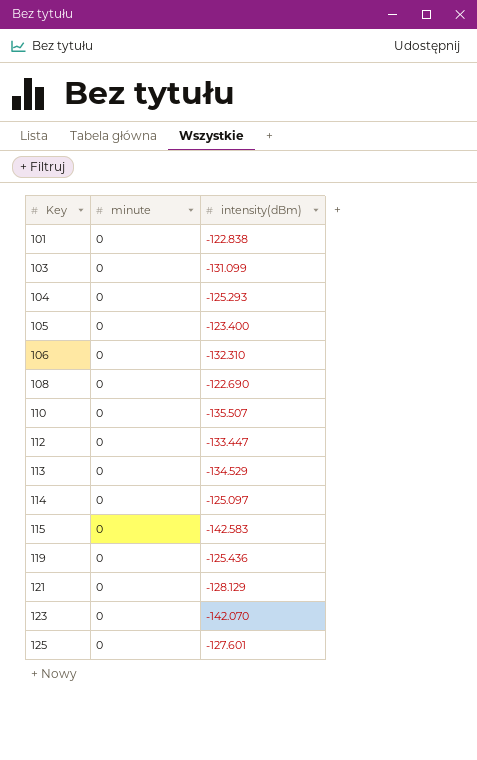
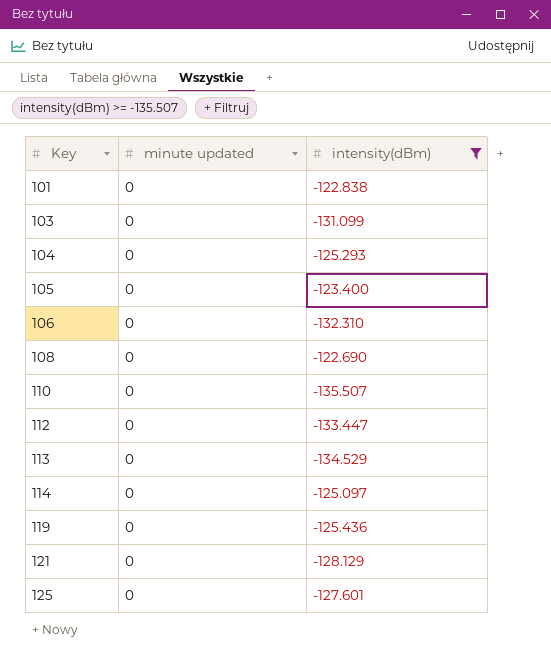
filter: none -> intensity(dBm) >= -135.507
column name: minute -> minute updated

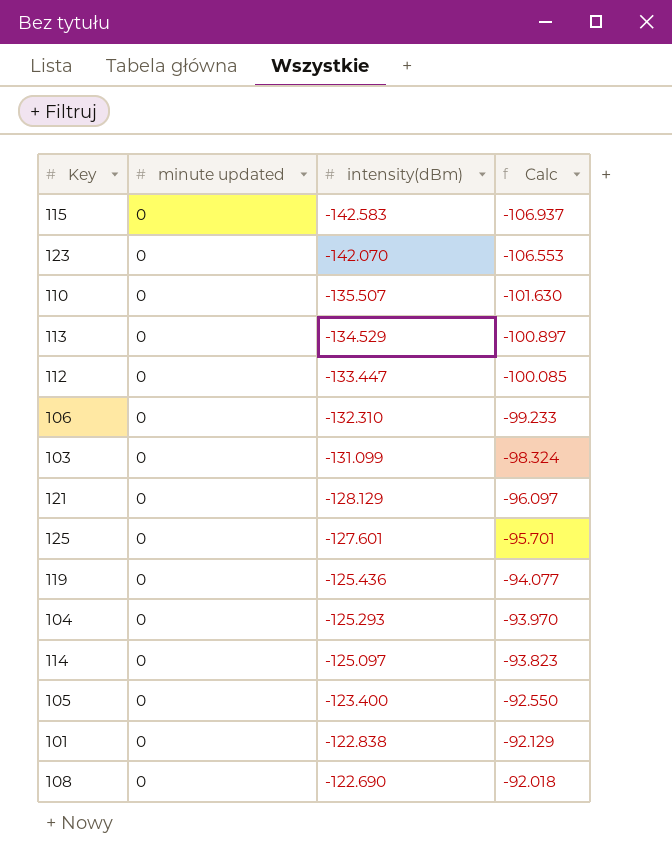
filter: intensity(dBm) >= -135.507 -> none
row order: Key ascending -> intensity(dBm) ascending
column Calc | formula: none -> [intensity(dBm)] * 0.75

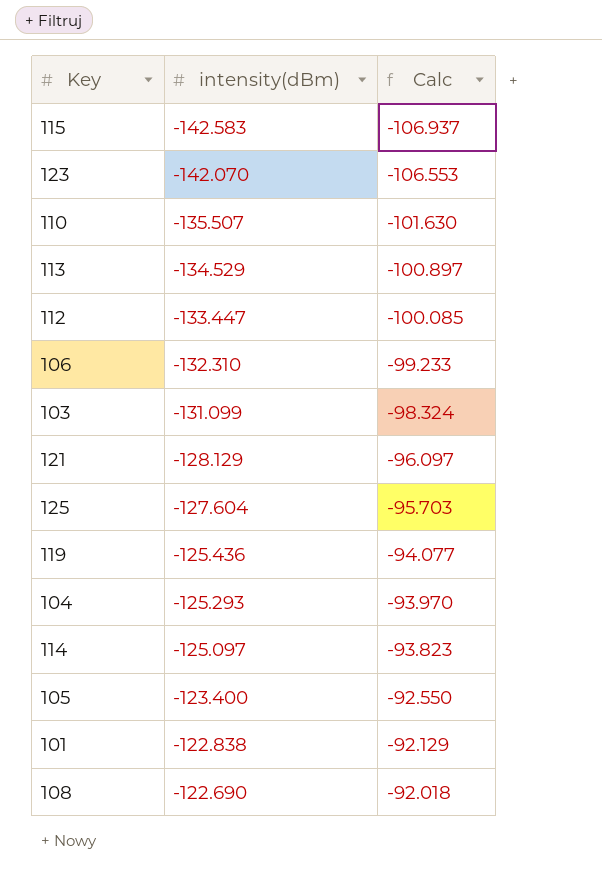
column minute updated | position: 2 -> none
125 | intensity(dBm): -127.601 -> -127.604
125 | Calc: -95.701 -> -95.703

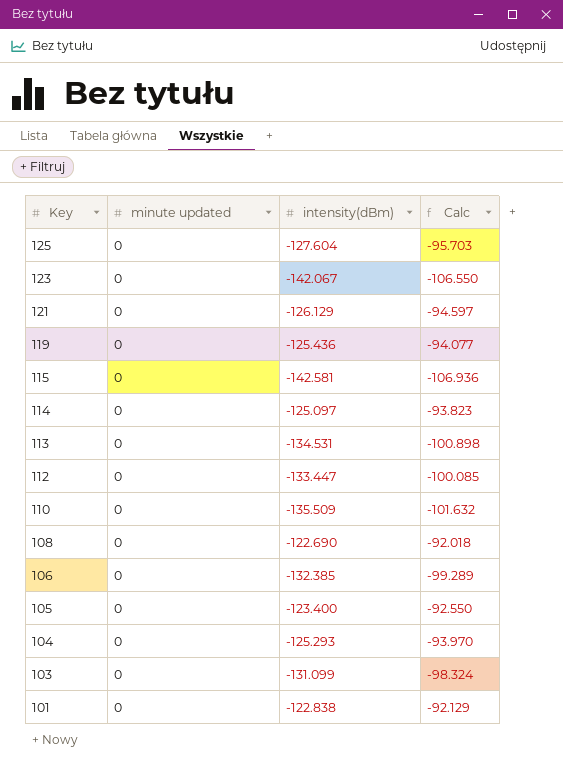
row order: intensity(dBm) ascending -> Key descending
column minute updated | position: none -> 2
123 | intensity(dBm): -142.070 -> -142.067
123 | Calc: -106.553 -> -106.550
121 | intensity(dBm): -128.129 -> -126.129
121 | Calc: -96.097 -> -94.597
115 | intensity(dBm): -142.583 -> -142.581
115 | Calc: -106.937 -> -106.936
113 | intensity(dBm): -134.529 -> -134.531
113 | Calc: -100.897 -> -100.898
110 | intensity(dBm): -135.507 -> -135.509
110 | Calc: -101.630 -> -101.632
106 | intensity(dBm): -132.310 -> -132.385
106 | Calc: -99.233 -> -99.289

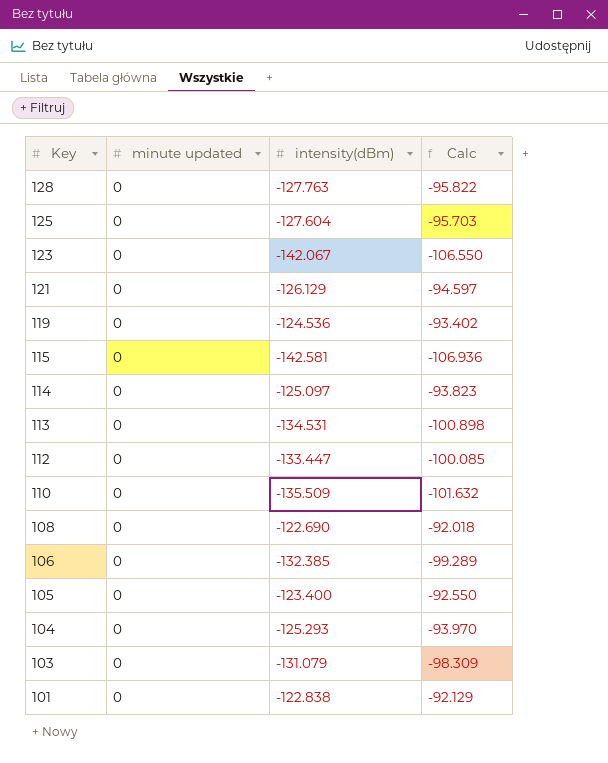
row 128: none -> 0 | -127.763 | -95.822
119 | intensity(dBm): -125.436 -> -124.536
119 | Calc: -94.077 -> -93.402
103 | intensity(dBm): -131.099 -> -131.079
103 | Calc: -98.324 -> -98.309

